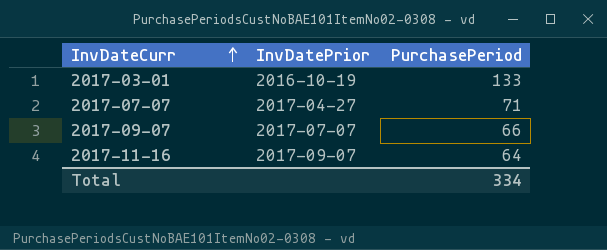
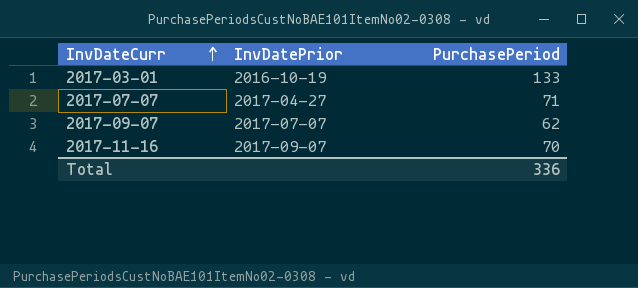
2017-09-07 | PurchasePeriod: 66 -> 62
2017-11-16 | PurchasePeriod: 64 -> 70
Total | PurchasePeriod: 334 -> 336

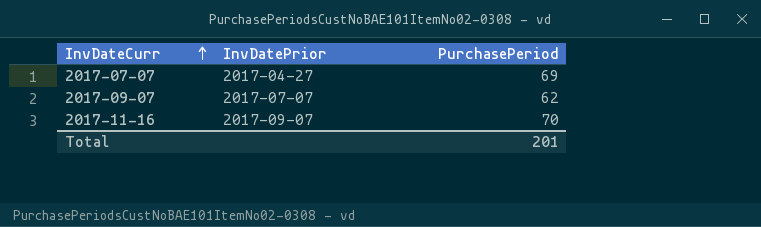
row 2017-03-01: 2016-10-19 | 133 -> none
2017-07-07 | PurchasePeriod: 71 -> 69
Total | PurchasePeriod: 336 -> 201

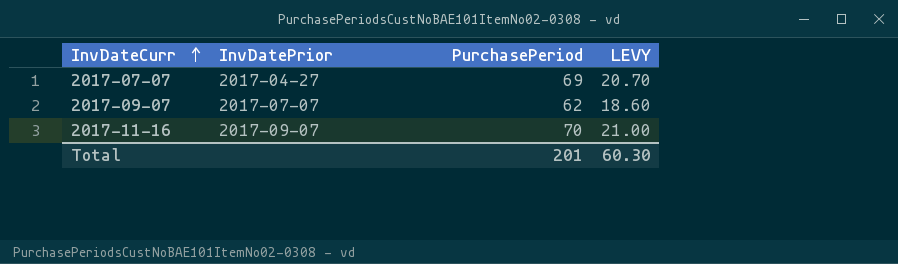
column LEVY | formula: none -> [PurchasePeriod] * 0.3

